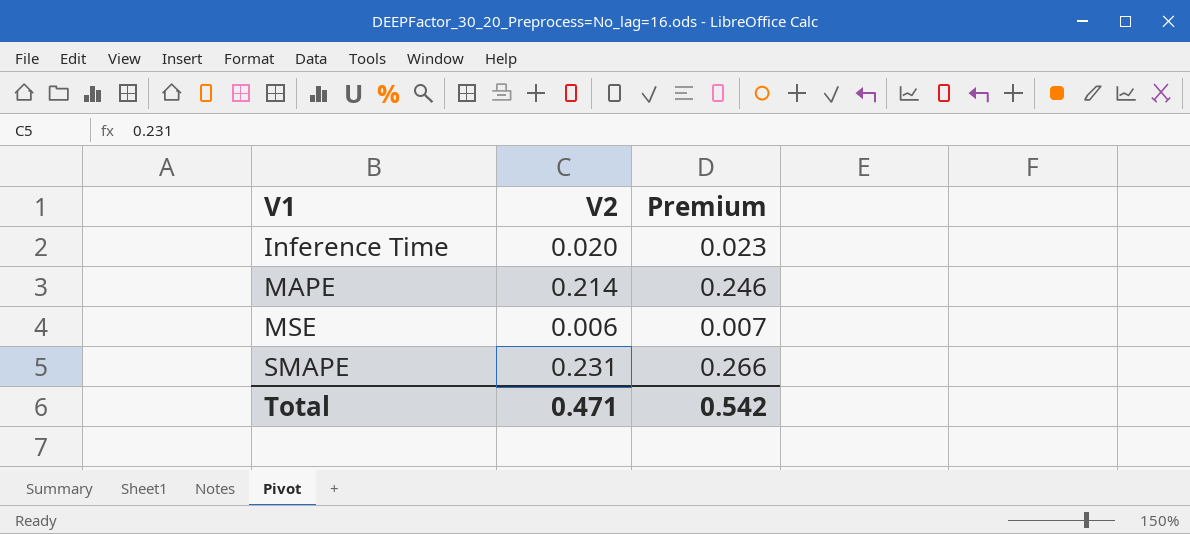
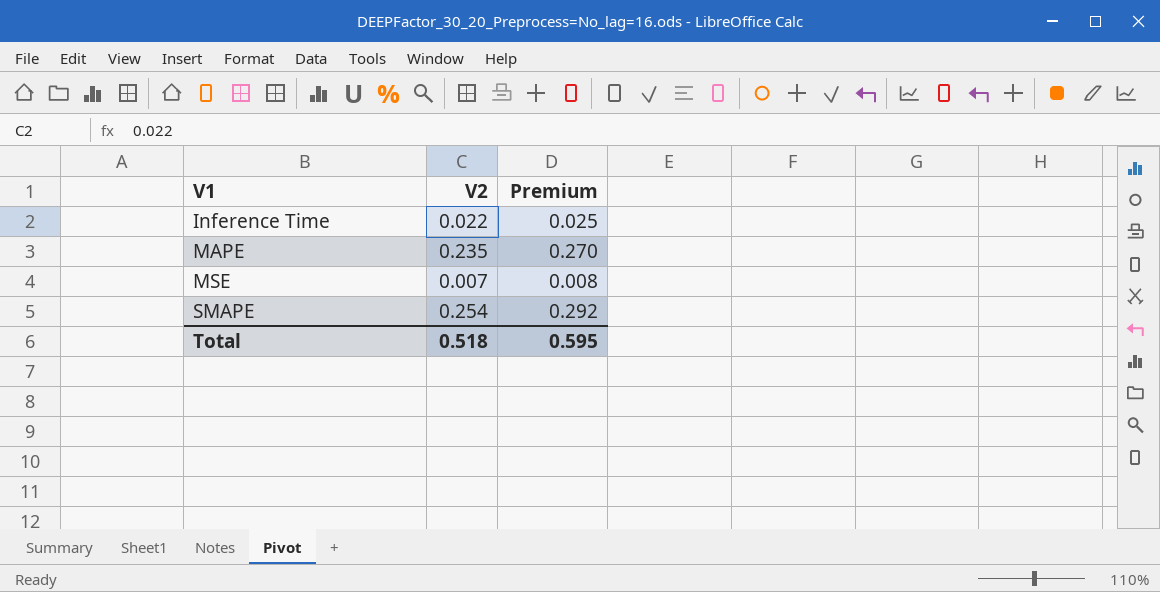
Inference Time | V2: 0.020 -> 0.022
Inference Time | Premium: 0.023 -> 0.025
MAPE | V2: 0.214 -> 0.235
MAPE | Premium: 0.246 -> 0.270
MSE | V2: 0.006 -> 0.007
MSE | Premium: 0.007 -> 0.008
SMAPE | V2: 0.231 -> 0.254
SMAPE | Premium: 0.266 -> 0.292
Total | V2: 0.471 -> 0.518
Total | Premium: 0.542 -> 0.595

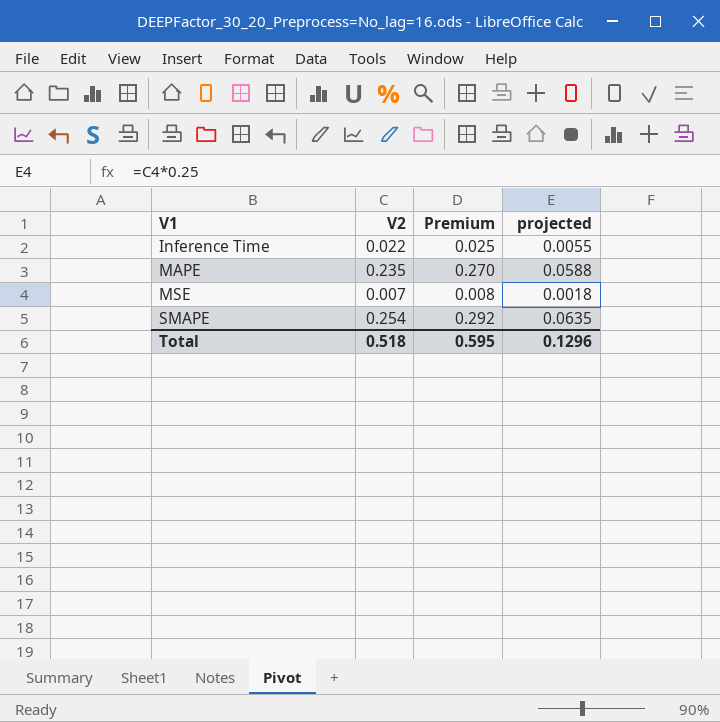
column projected | formula: none -> [V2] * 0.25

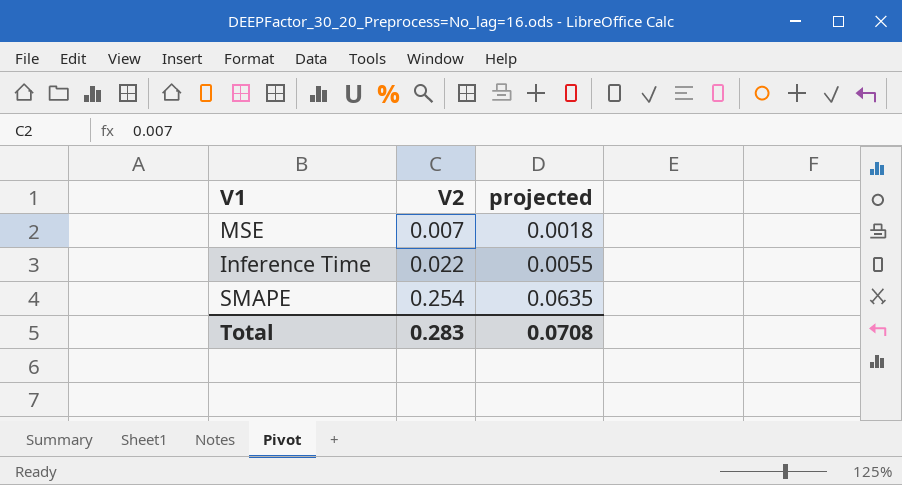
row order: V1 ascending -> V2 ascending
column Premium | formula: [V2] * 1.15 -> none
row MAPE: 0.235 | 0.270 | 0.0588 -> none
Total | V2: 0.518 -> 0.283
Total | projected: 0.1296 -> 0.0708

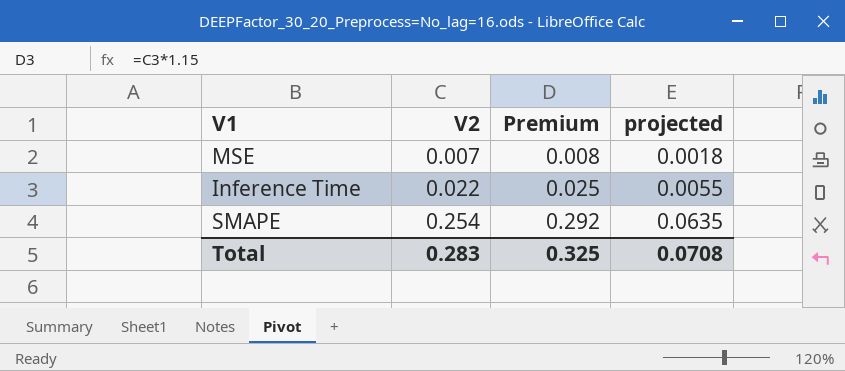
column Premium | formula: none -> [V2] * 1.15

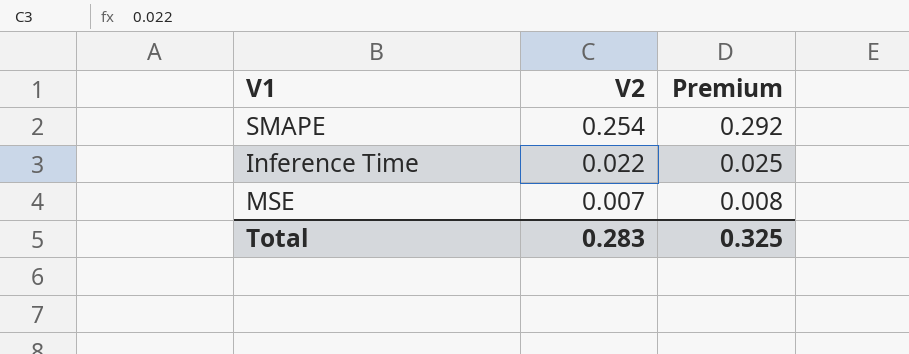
row order: V2 ascending -> V2 descending
column projected | formula: [V2] * 0.25 -> none

